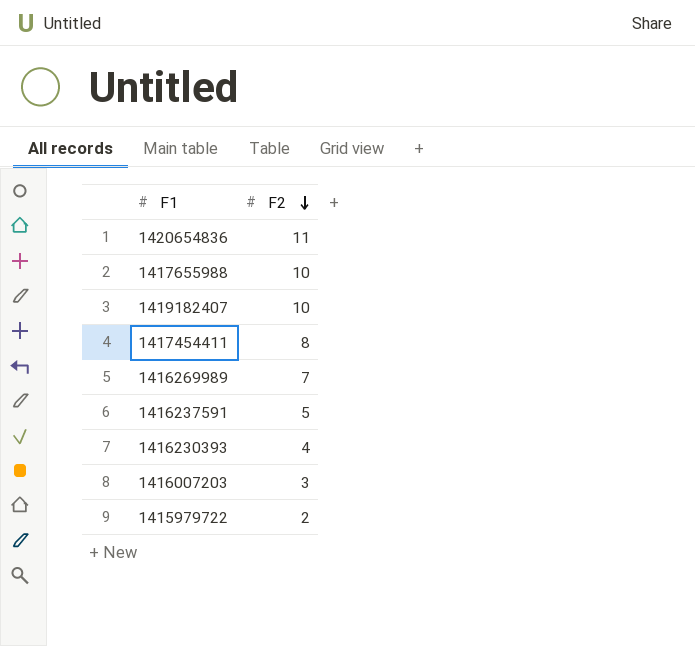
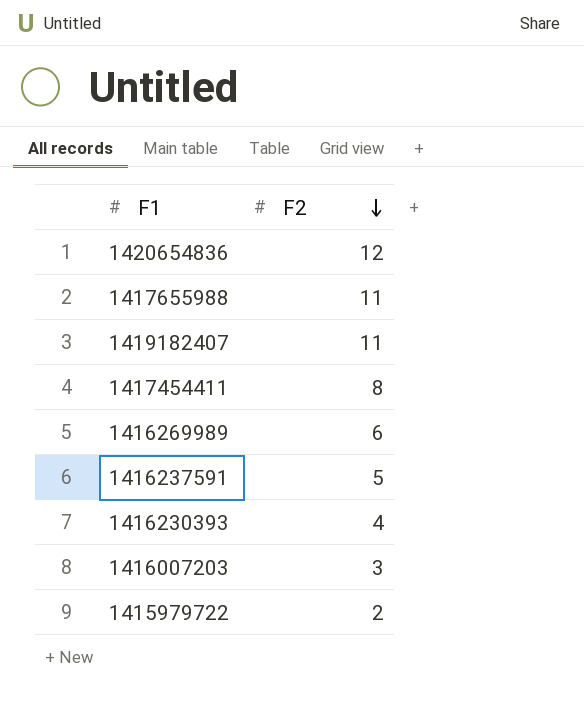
1420654836 | F2: 11 -> 12
1417655988 | F2: 10 -> 11
1419182407 | F2: 10 -> 11
1416269989 | F2: 7 -> 6

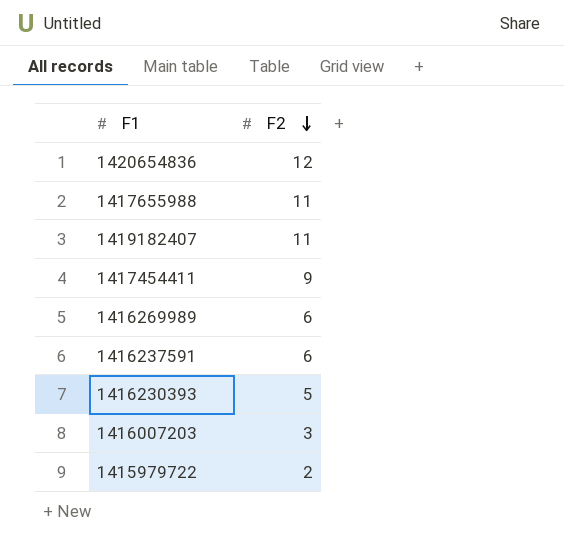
1417454411 | F2: 8 -> 9
1416237591 | F2: 5 -> 6
1416230393 | F2: 4 -> 5

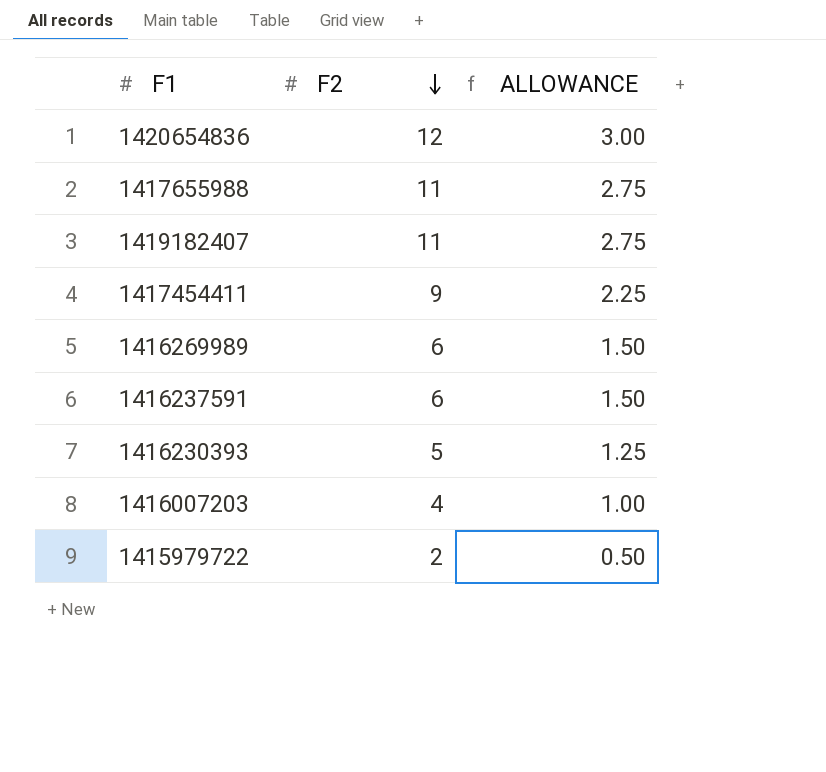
column ALLOWANCE | formula: none -> [F2] * 0.25
1416007203 | F2: 3 -> 4

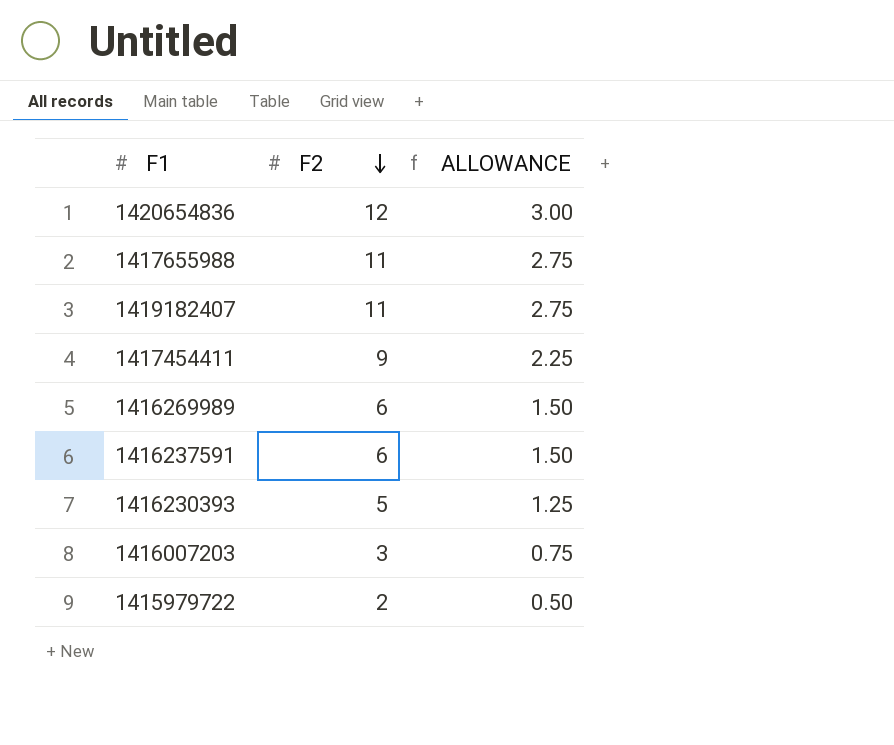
1416007203 | F2: 4 -> 3
1416007203 | ALLOWANCE: 1.00 -> 0.75

